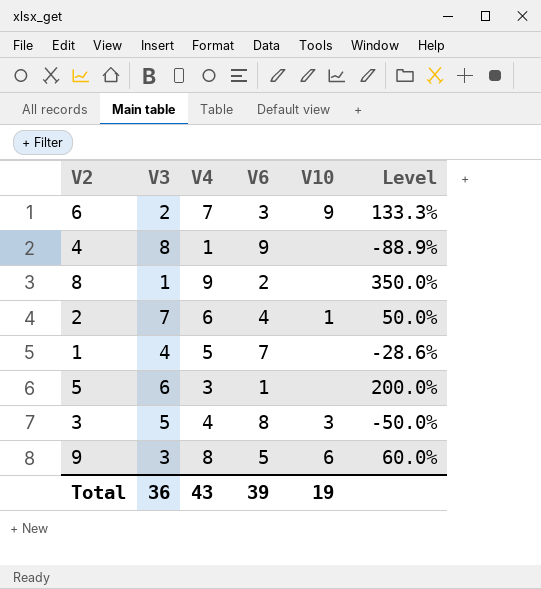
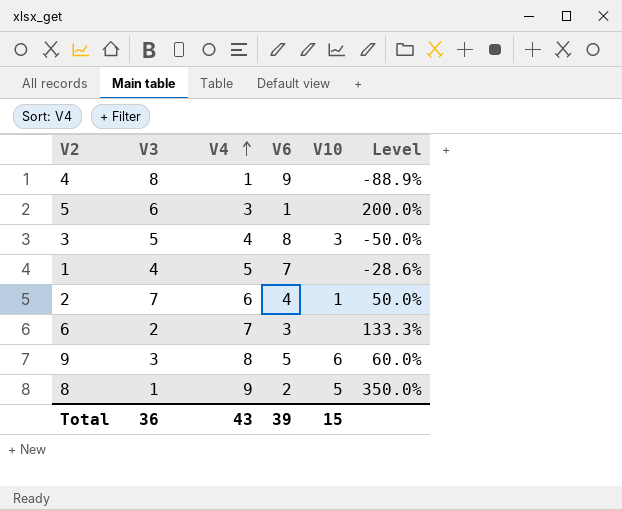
row order: none -> V4 ascending
6 | V10: 9 -> none
8 | V10: none -> 5
Total | V10: 19 -> 15

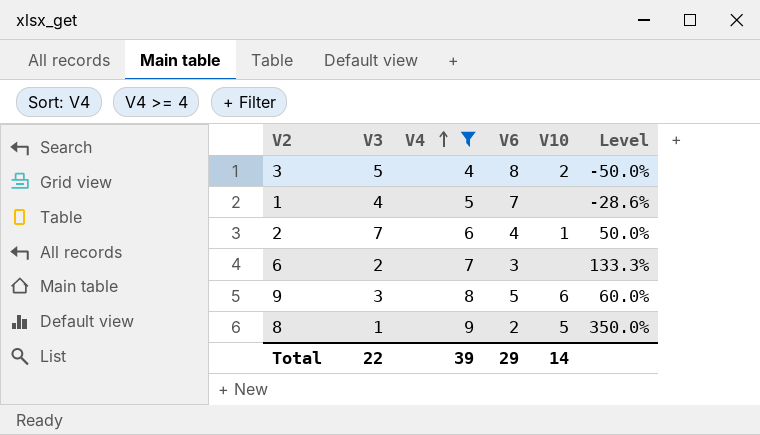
filter: none -> V4 >= 4
3 | V10: 3 -> 2
Total | V3: 36 -> 22
Total | V4: 43 -> 39
Total | V6: 39 -> 29
Total | V10: 15 -> 14

